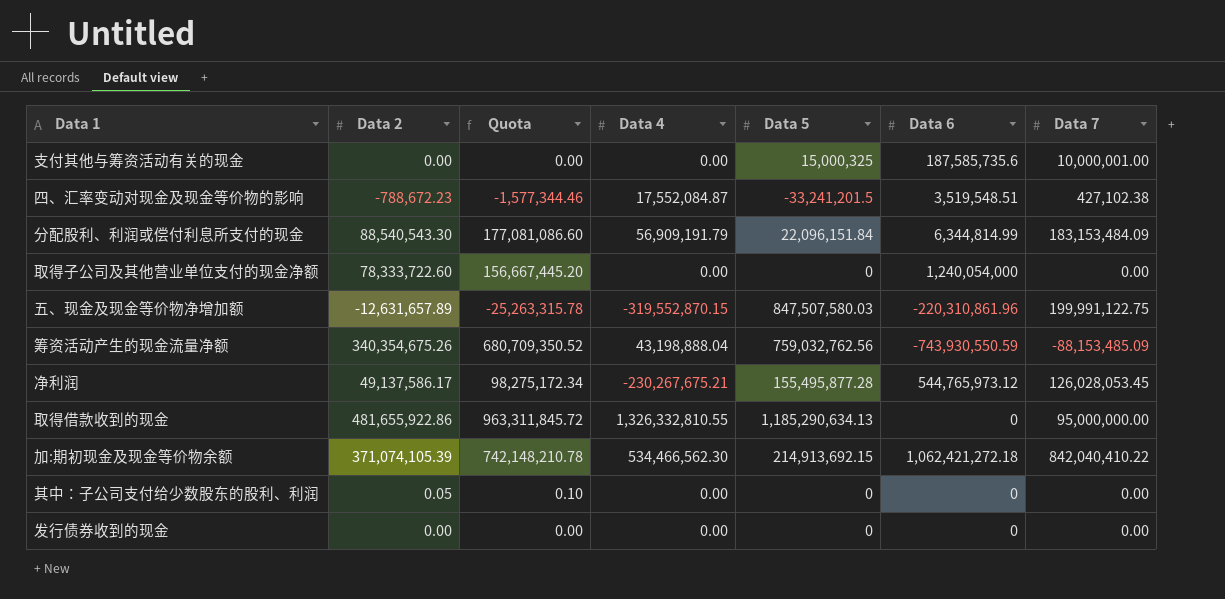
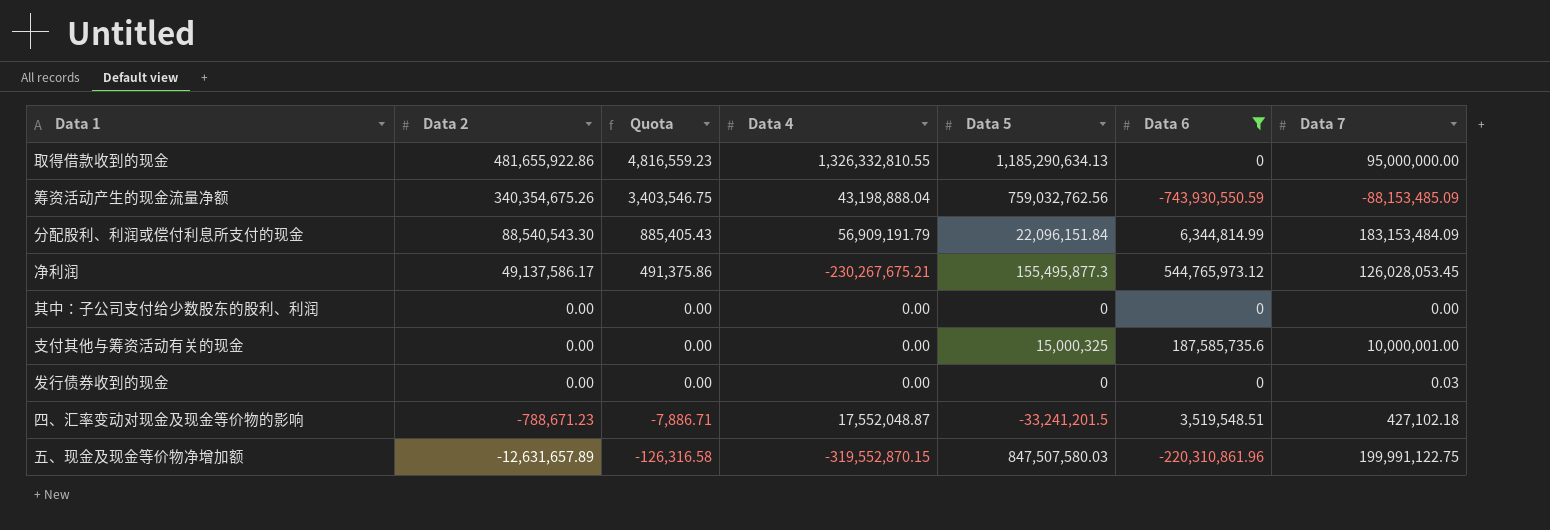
filter: none -> Data 6 <= 544,765,973.12
row order: none -> Data 2 descending
column Quota | formula: [Data 2] * 2 -> [Data 2] * 0.01
净利润 | Data 5: 155,495,877.28 -> 155,495,877.3
其中：子公司支付给少数股东的股利、利润 | Data 2: 0.05 -> 0.00
发行债券收到的现金 | Data 7: 0.00 -> 0.03
四、汇率变动对现金及现金等价物的影响 | Data 2: -788,672.23 -> -788,671.23
四、汇率变动对现金及现金等价物的影响 | Data 4: 17,552,084.87 -> 17,552,048.87
四、汇率变动对现金及现金等价物的影响 | Data 7: 427,102.38 -> 427,102.18

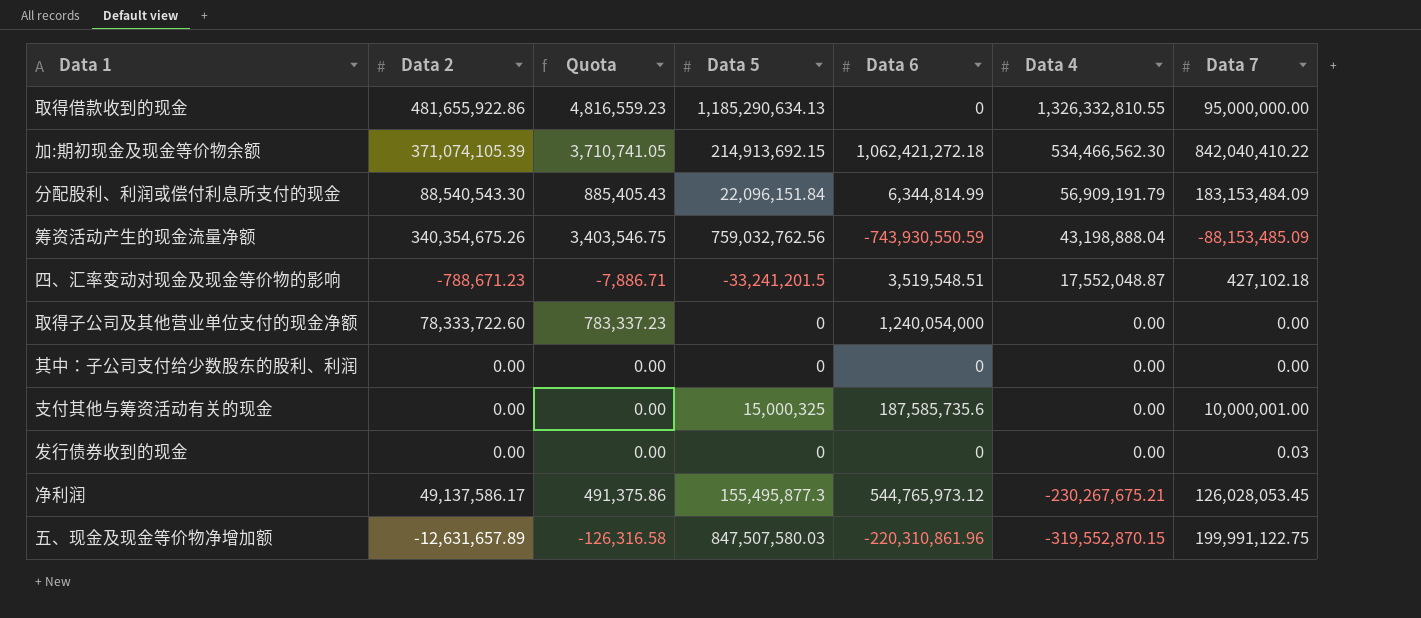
filter: Data 6 <= 544,765,973.12 -> none
row order: Data 2 descending -> Data 4 descending
column Data 4 | position: 4 -> 6

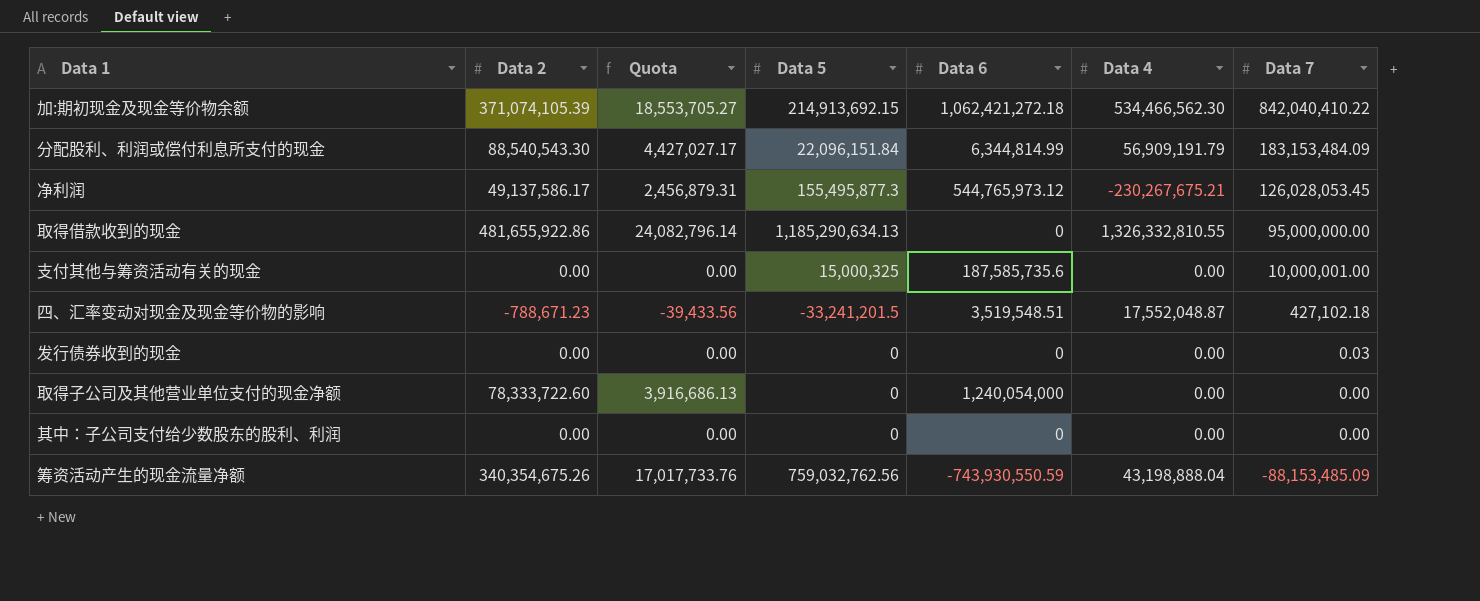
row order: Data 4 descending -> Data 7 descending
column Quota | formula: [Data 2] * 0.01 -> [Data 2] * 0.05
row 五、现金及现金等价物净增加额: -12,631,657.89 | -126,316.58 | 847,507,580.03 | -220,310,861.96 | -319,552,870.15 | 199,991,122.75 -> none

